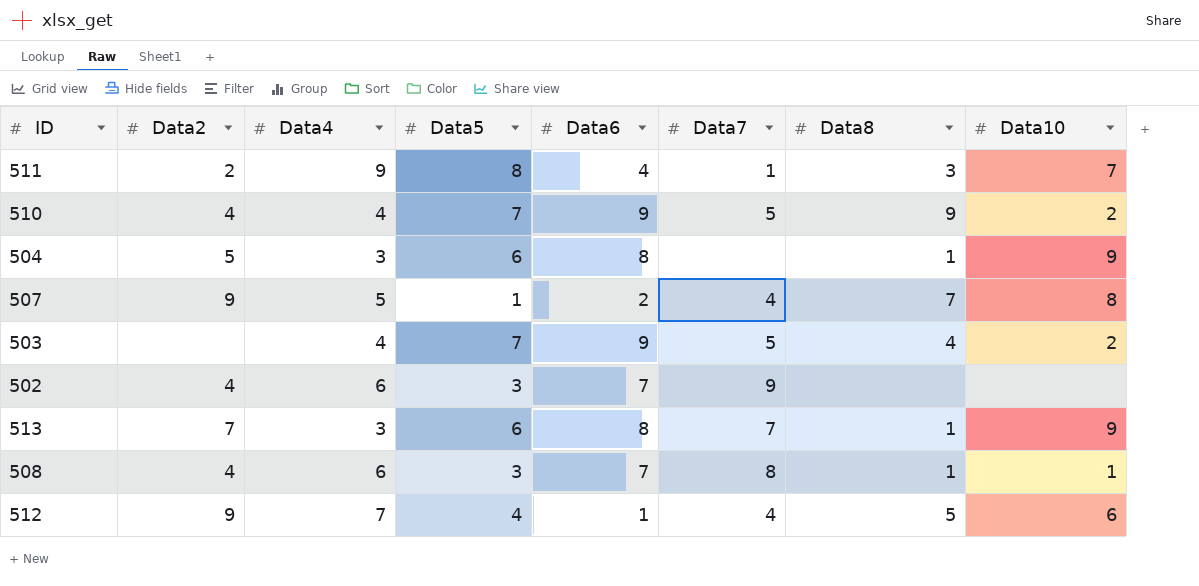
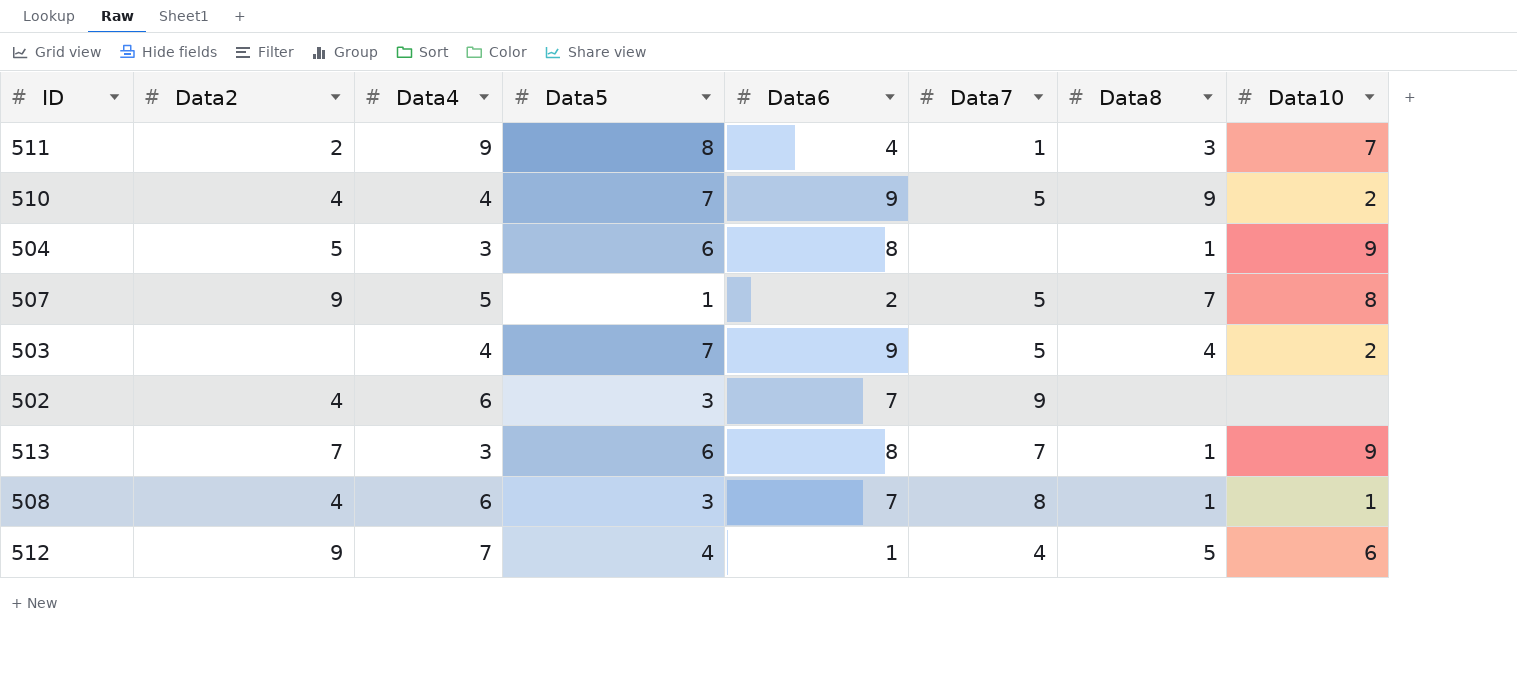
507 | Data7: 4 -> 5

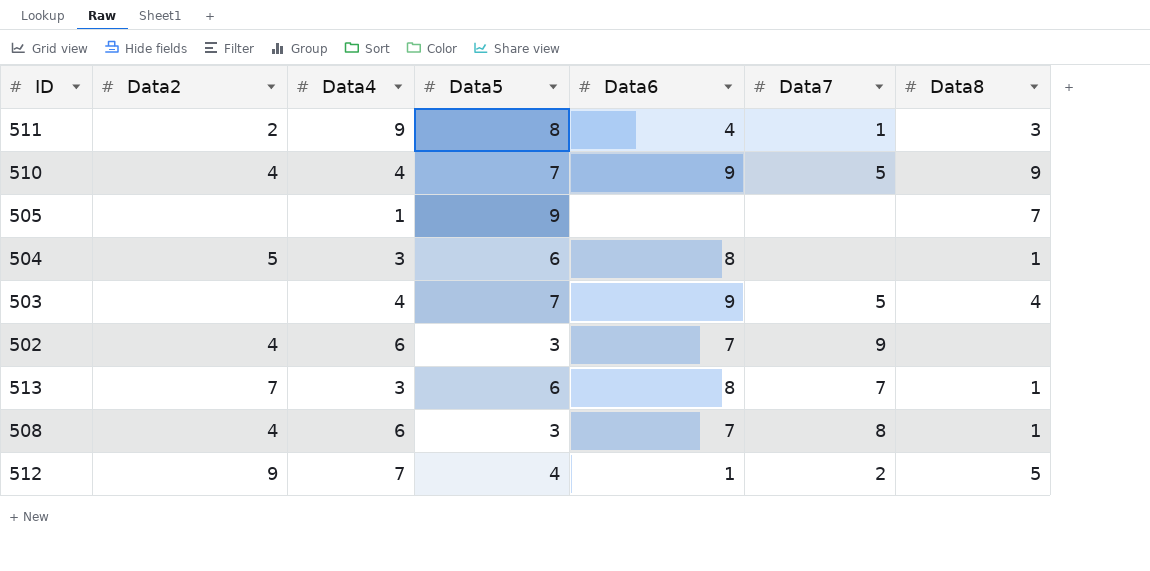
column Data10 | position: 8 -> none
row 507: 9 | 5 | 1 | 2 | 5 | 7 | 8 -> none
row 505: none -> none | 1 | 9 | none | none | 7
512 | Data7: 4 -> 2

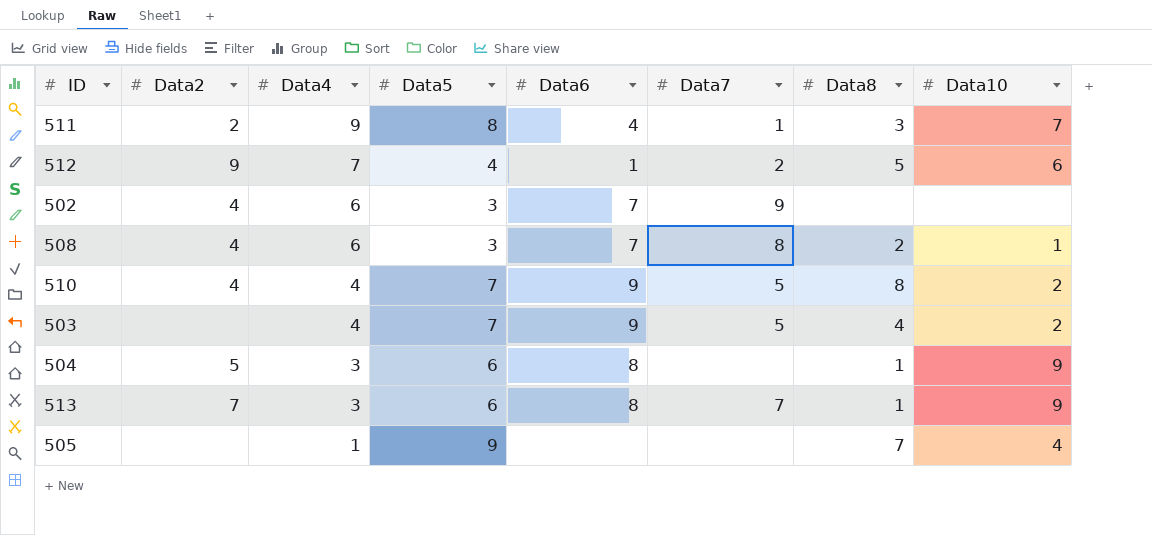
row order: none -> Data4 descending
column Data10 | position: none -> 8
508 | Data8: 1 -> 2
510 | Data8: 9 -> 8

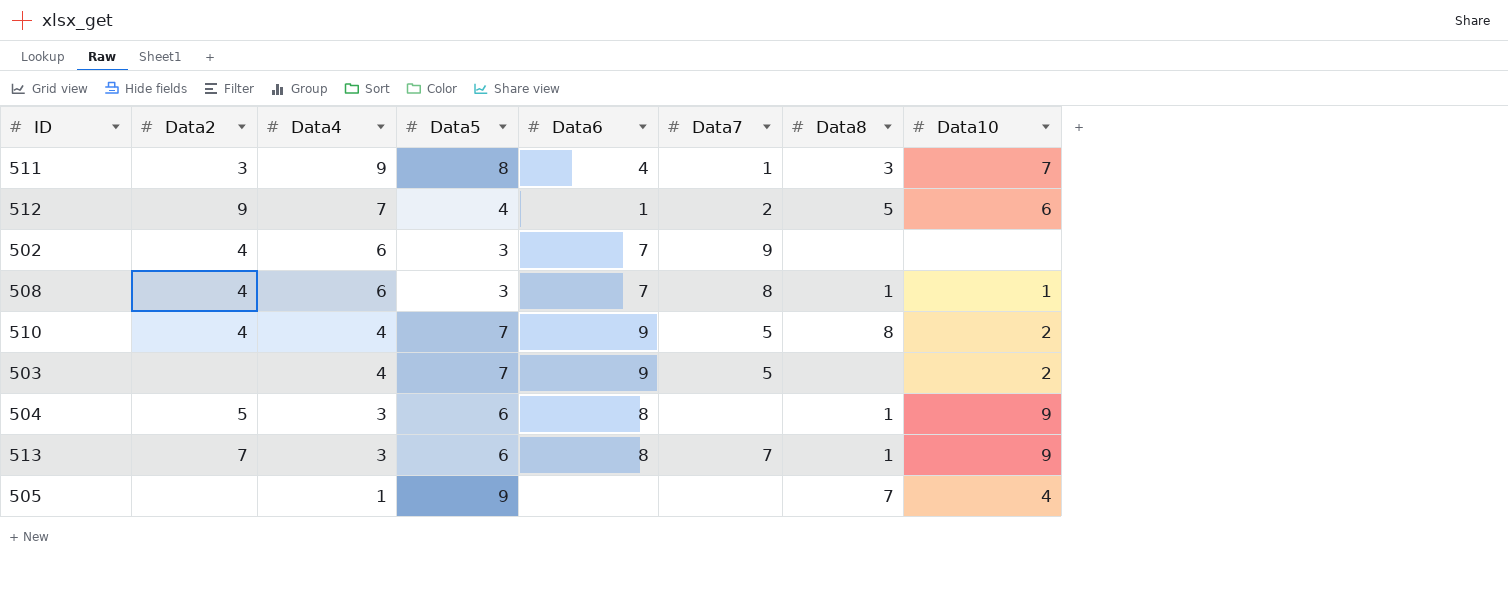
511 | Data2: 2 -> 3
508 | Data8: 2 -> 1
503 | Data8: 4 -> none

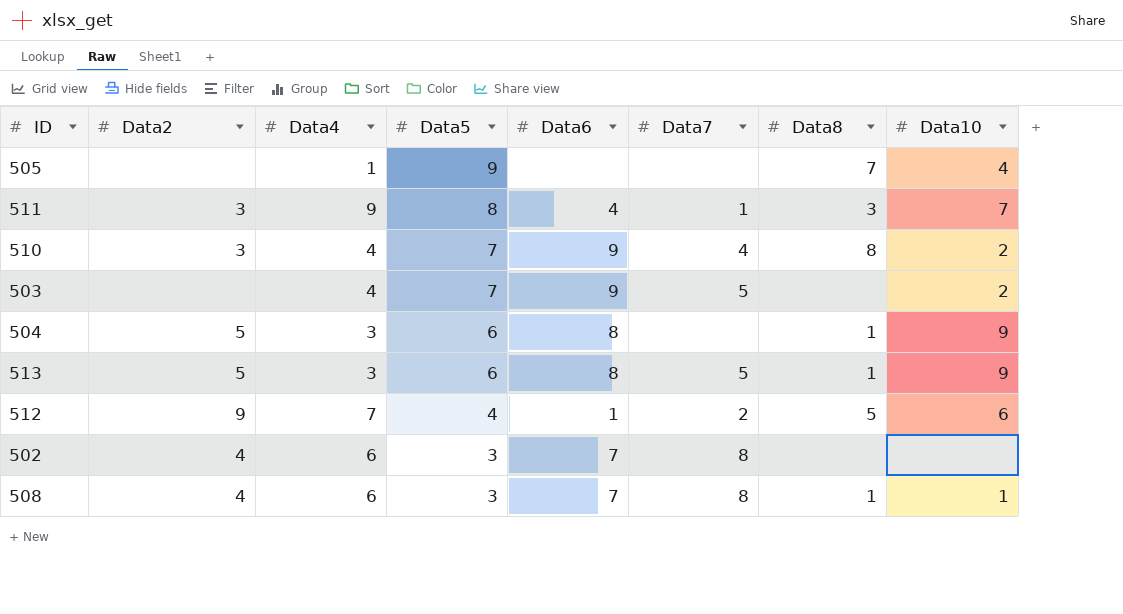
row order: Data4 descending -> Data5 descending
510 | Data2: 4 -> 3
510 | Data7: 5 -> 4
513 | Data2: 7 -> 5
513 | Data7: 7 -> 5
502 | Data7: 9 -> 8

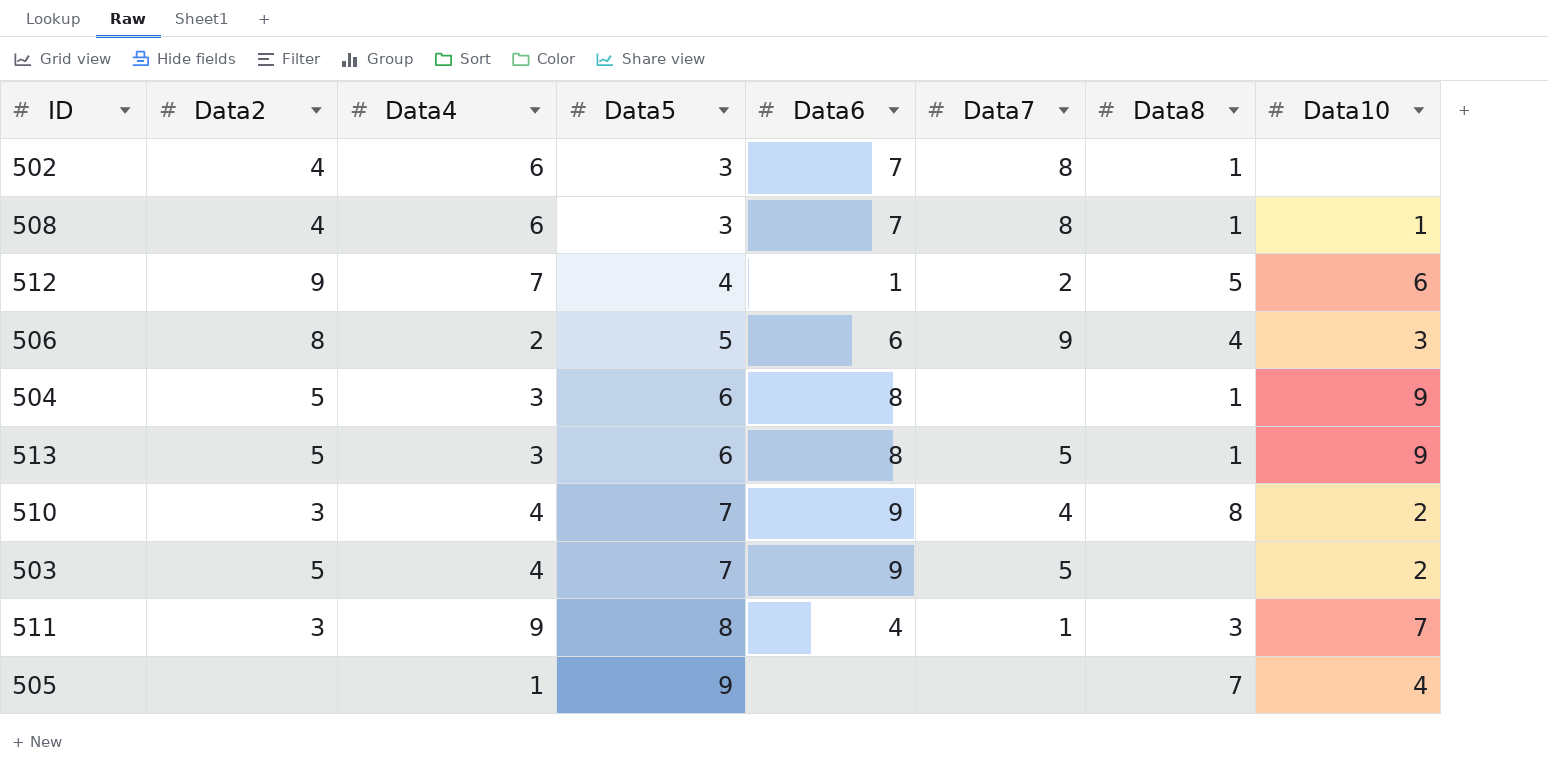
row order: Data5 descending -> Data5 ascending
502 | Data8: none -> 1
row 506: none -> 8 | 2 | 5 | 6 | 9 | 4 | 3
503 | Data2: none -> 5

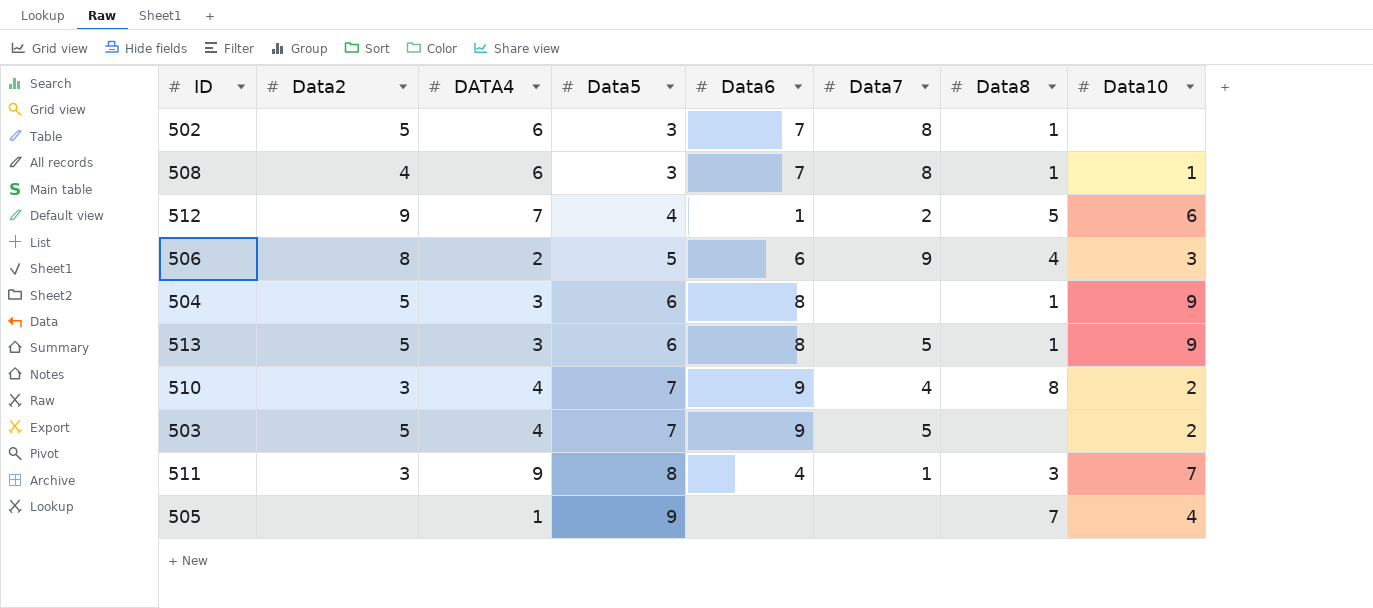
column name: Data4 -> DATA4
502 | Data2: 4 -> 5

